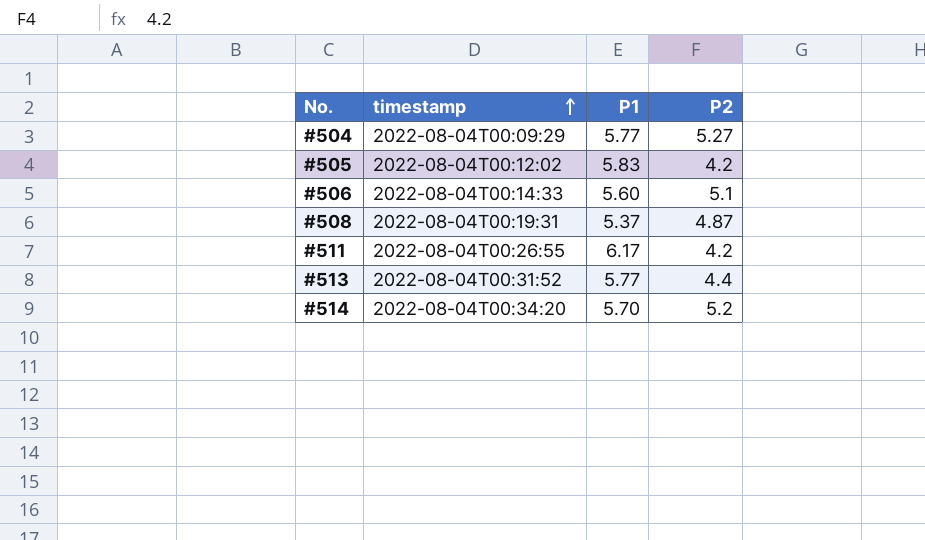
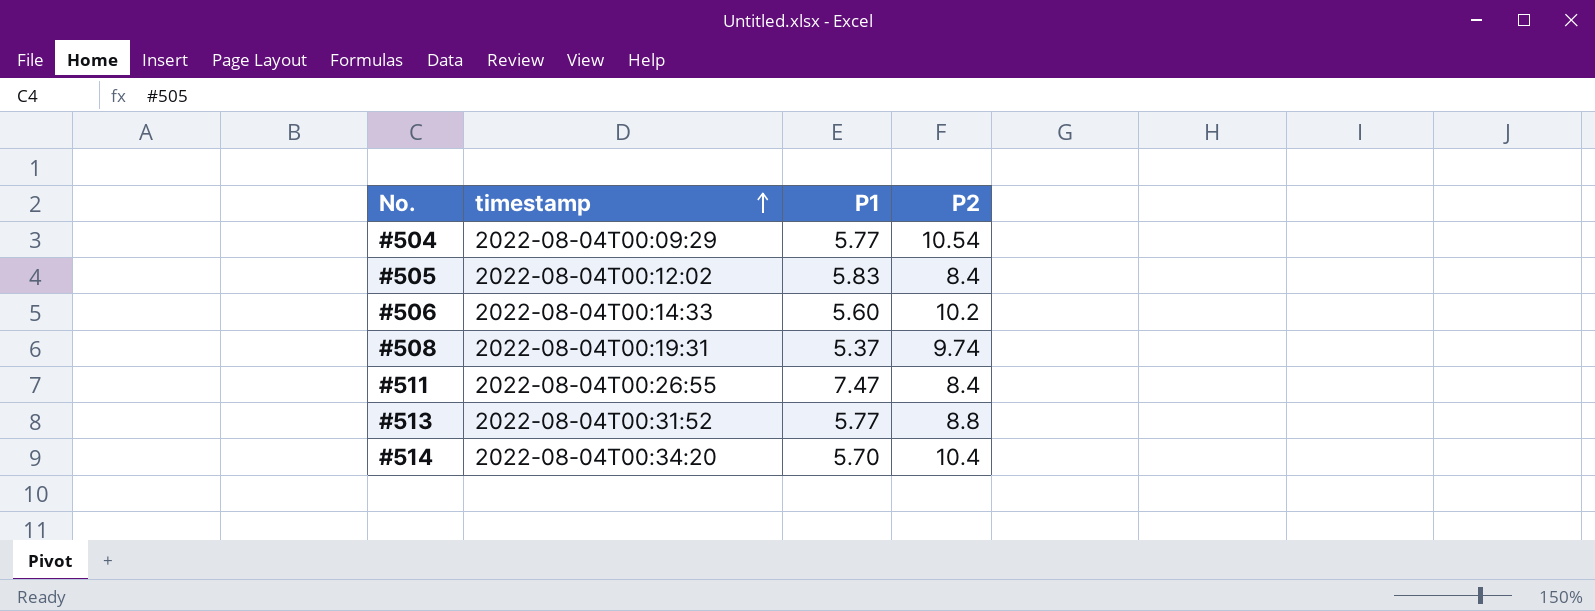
#504 | P2: 5.27 -> 10.54
#505 | P2: 4.2 -> 8.4
#506 | P2: 5.1 -> 10.2
#508 | P2: 4.87 -> 9.74
#511 | P1: 6.17 -> 7.47
#511 | P2: 4.2 -> 8.4
#513 | P2: 4.4 -> 8.8
#514 | P2: 5.2 -> 10.4

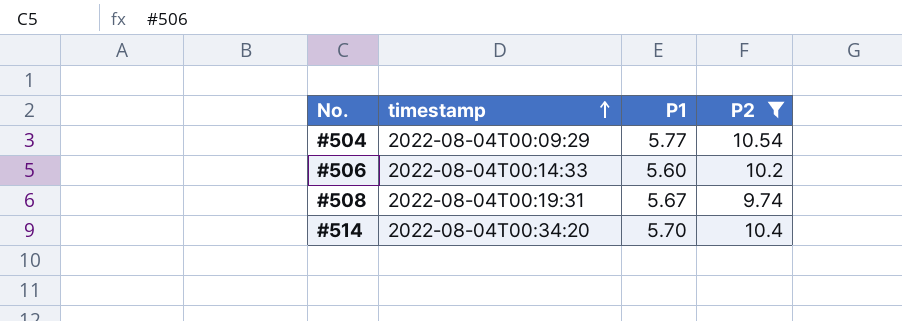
filter: none -> P2 >= 9.74
#508 | P1: 5.37 -> 5.67

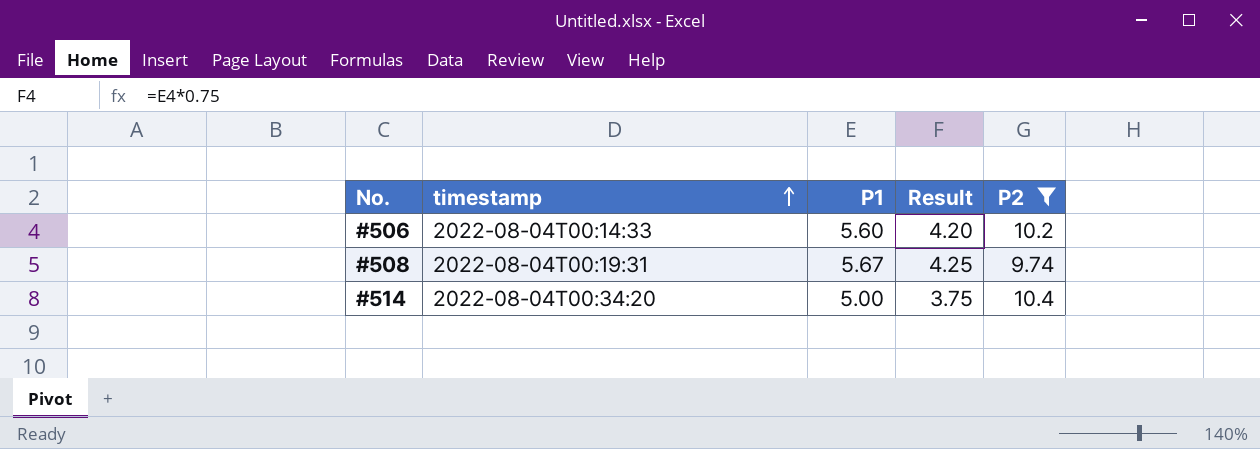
column Result | formula: none -> [P1] * 0.75
row #504: 2022-08-04T00:09:29 | 5.77 | 10.54 -> none
#514 | P1: 5.70 -> 5.00

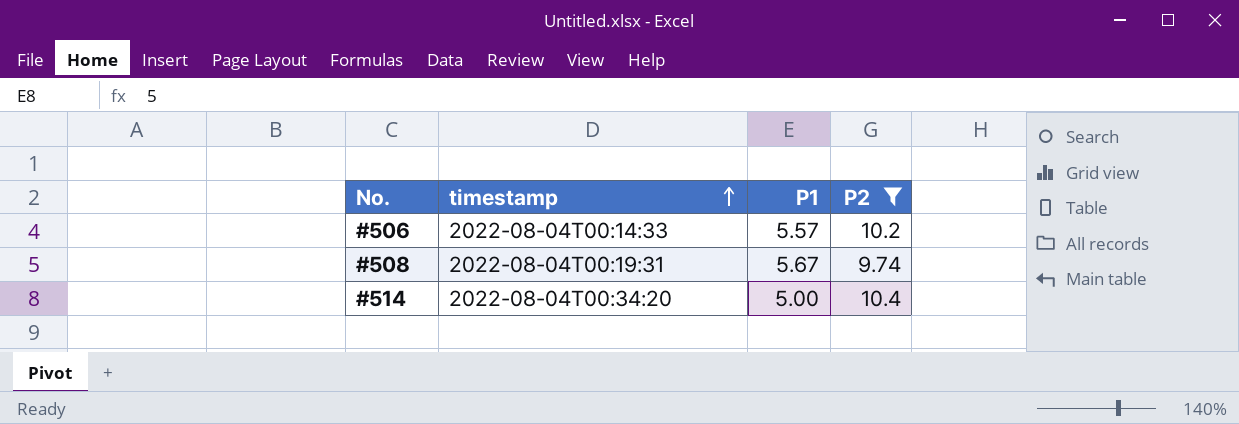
column Result | formula: [P1] * 0.75 -> none
#506 | P1: 5.60 -> 5.57

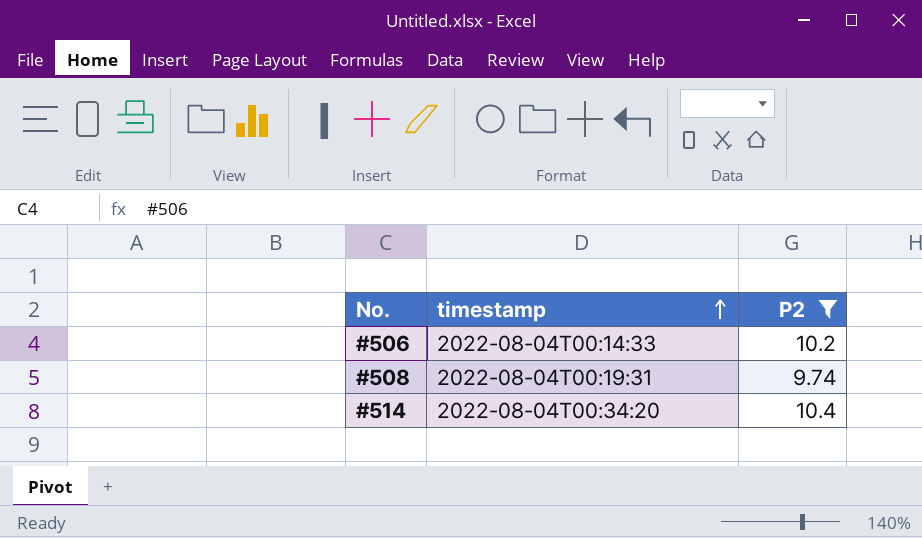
column P1 | position: 3 -> none

